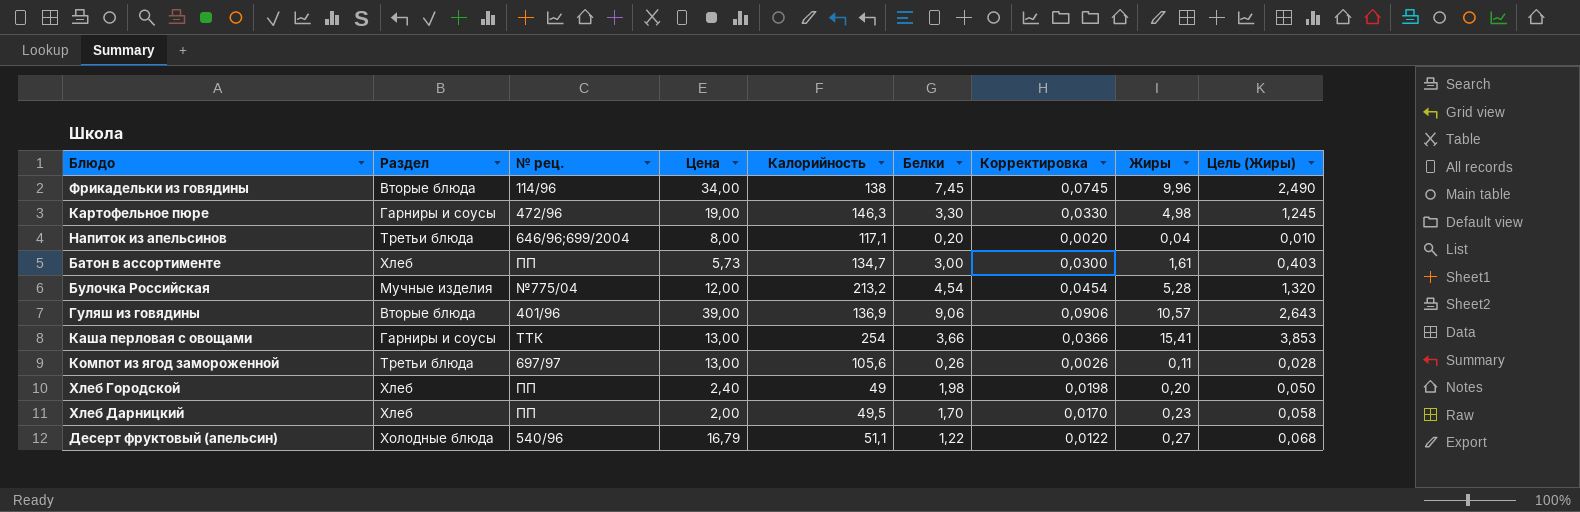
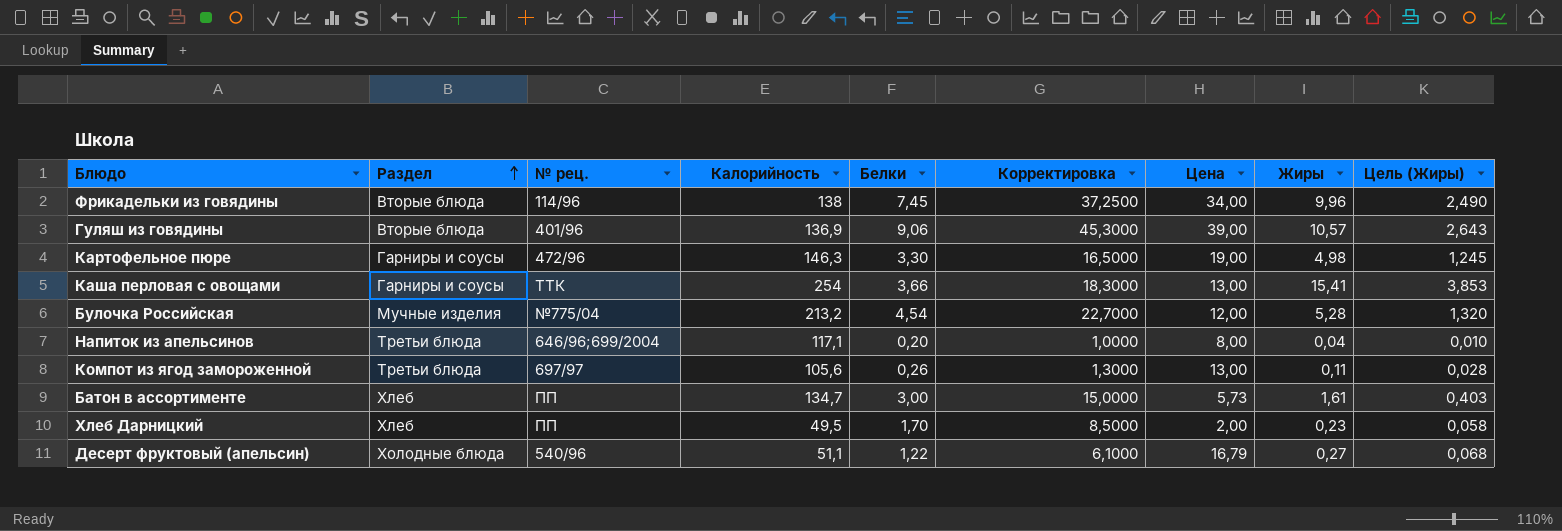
row order: none -> Раздел ascending
column Корректировка | formula: [Белки] * 0,01 -> [Белки] * 5
column Цена | position: 4 -> 7
row Хлеб Городской: Хлеб | ПП | 2,40 | 49 | 1,98 | 0,0198 | 0,20 | 0,050 -> none

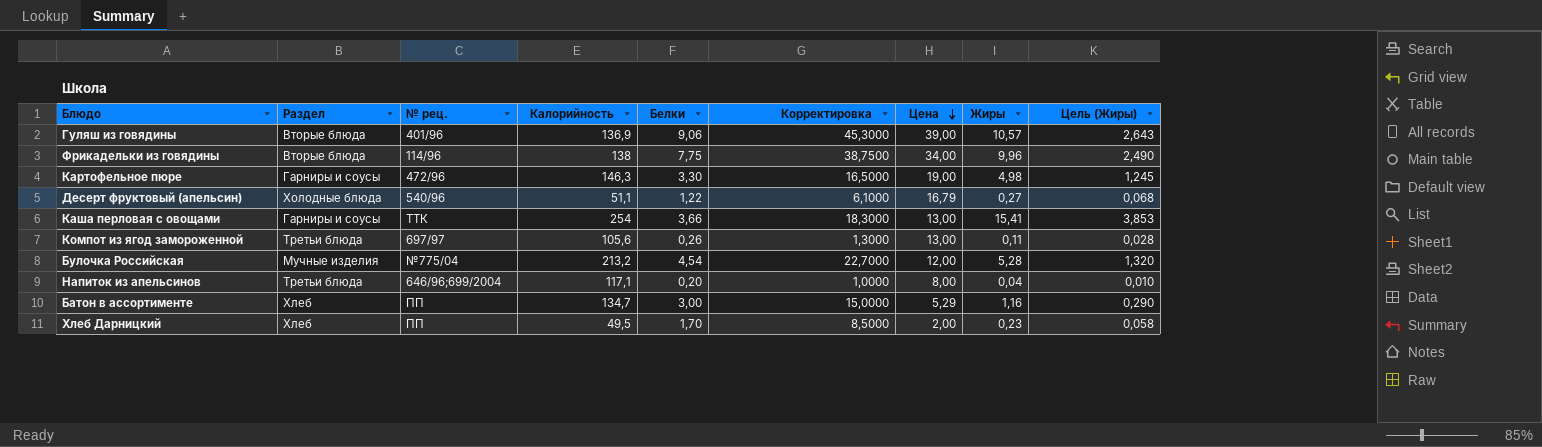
row order: Раздел ascending -> Цена descending
Фрикадельки из говядины | Белки: 7,45 -> 7,75
Фрикадельки из говядины | Корректировка: 37,2500 -> 38,7500
Батон в ассортименте | Цена: 5,73 -> 5,29
Батон в ассортименте | Жиры: 1,61 -> 1,16
Батон в ассортименте | Цель (Жиры): 0,403 -> 0,290

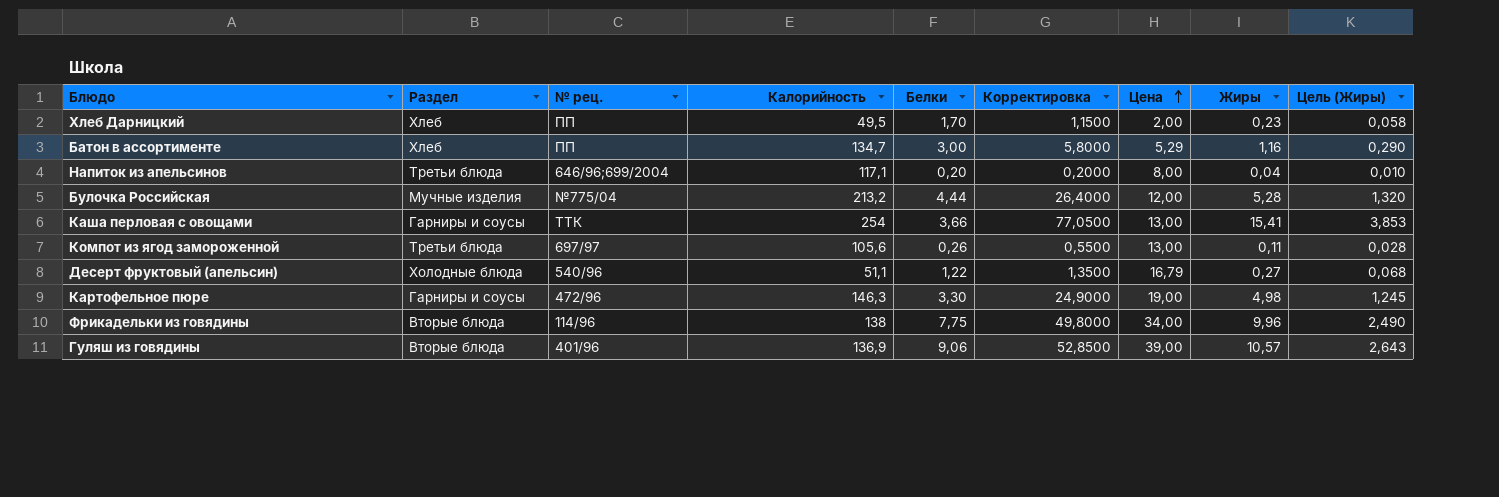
row order: Цена descending -> Цена ascending
column Корректировка | formula: [Белки] * 5 -> [Жиры] * 5
Булочка Российская | Белки: 4,54 -> 4,44

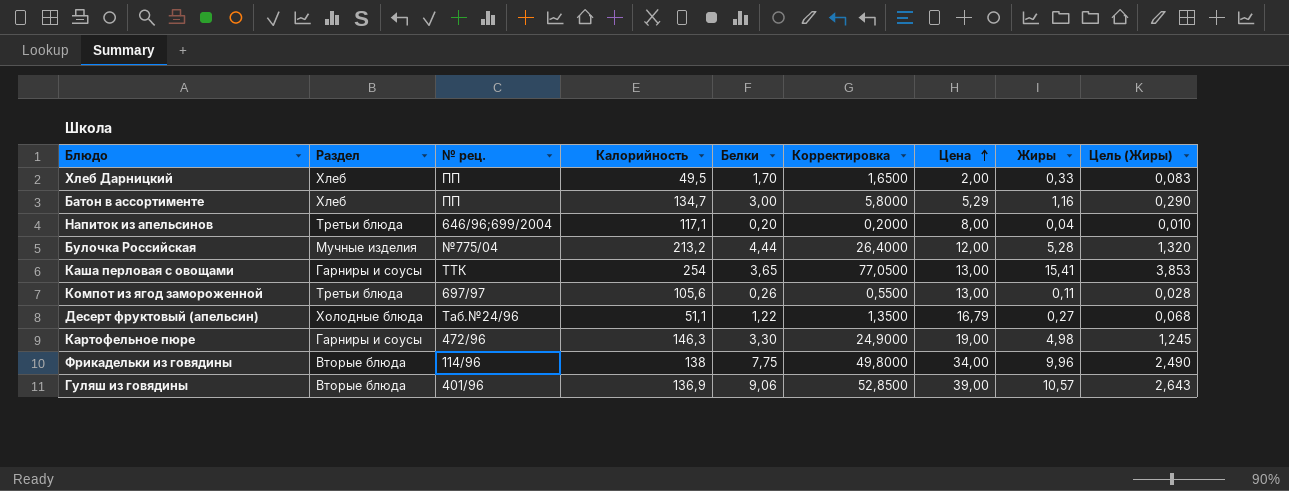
Хлеб Дарницкий | Корректировка: 1,1500 -> 1,6500
Хлеб Дарницкий | Жиры: 0,23 -> 0,33
Хлеб Дарницкий | Цель (Жиры): 0,058 -> 0,083
Каша перловая с овощами | Белки: 3,66 -> 3,65
Десерт фруктовый (апельсин) | № рец.: 540/96 -> Таб.№24/96

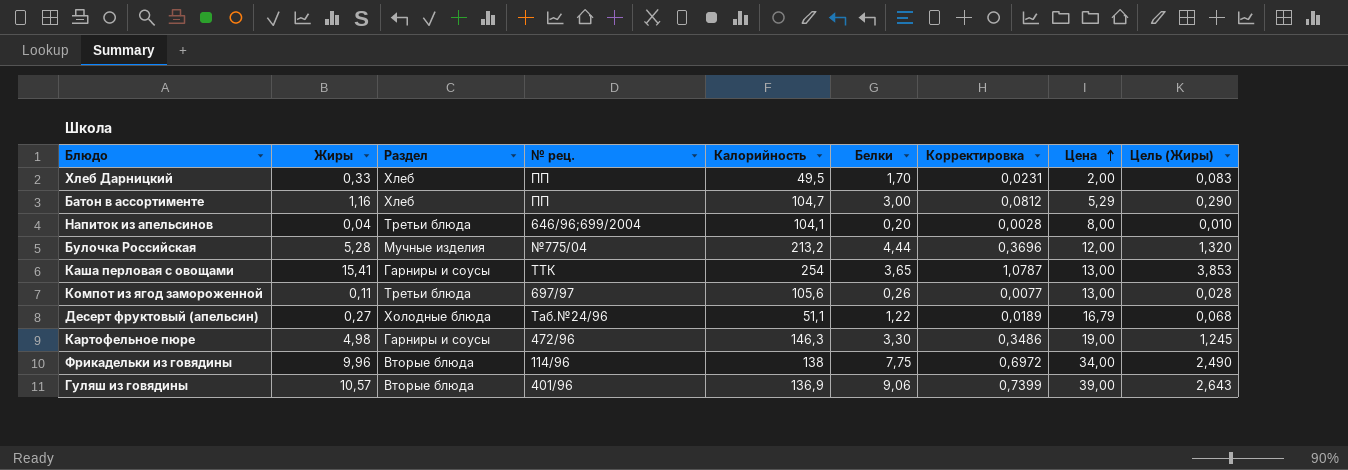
column Жиры | position: 8 -> 2
column Корректировка | formula: [Жиры] * 5 -> [Жиры] * 0,07
Батон в ассортименте | Калорийность: 134,7 -> 104,7
Напиток из апельсинов | Калорийность: 117,1 -> 104,1

